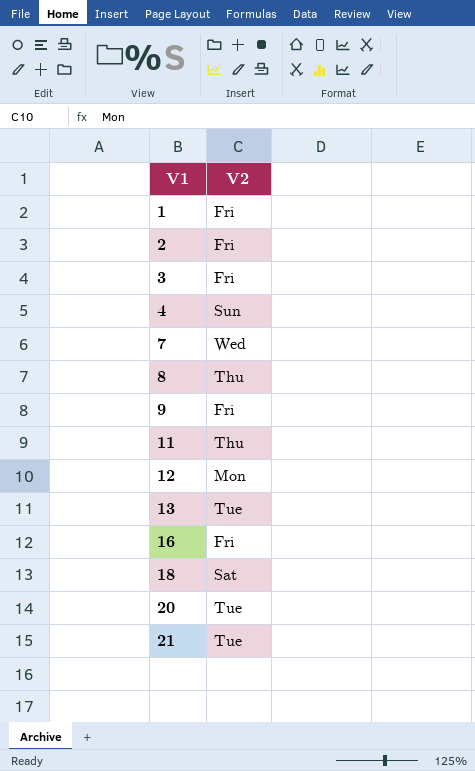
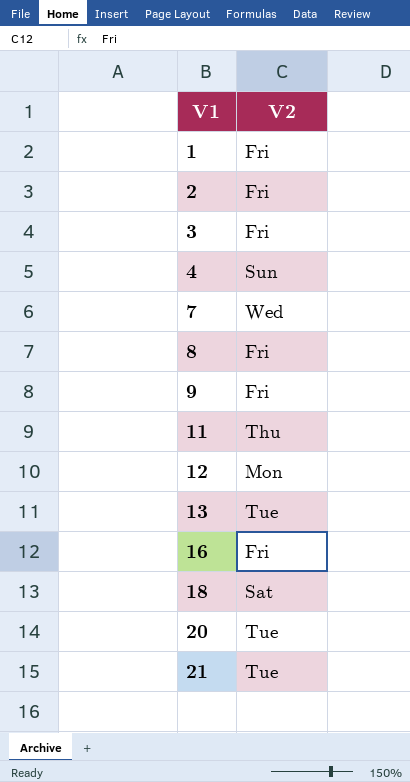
8 | V2: Thu -> Fri

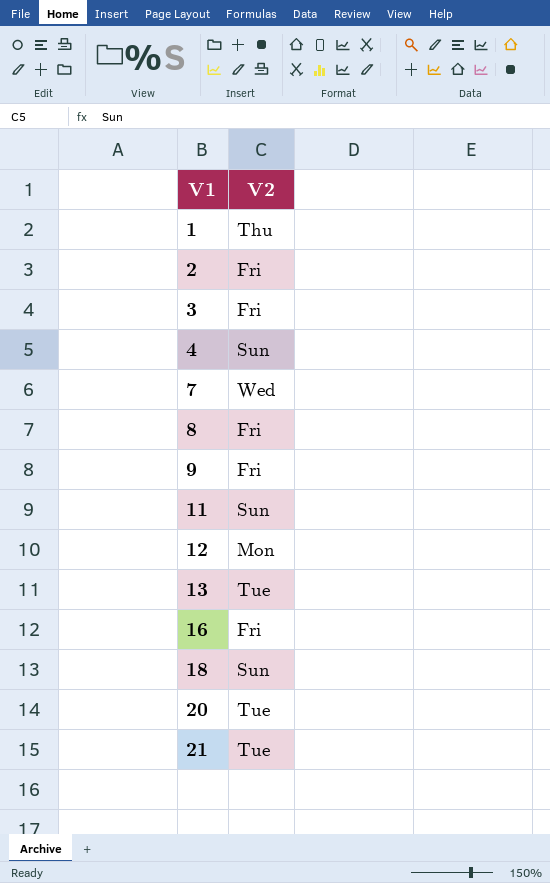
1 | V2: Fri -> Thu
11 | V2: Thu -> Sun
18 | V2: Sat -> Sun

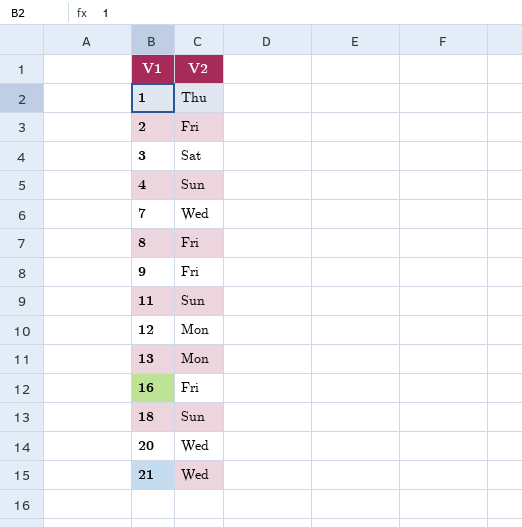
3 | V2: Fri -> Sat
13 | V2: Tue -> Mon
20 | V2: Tue -> Wed
21 | V2: Tue -> Wed

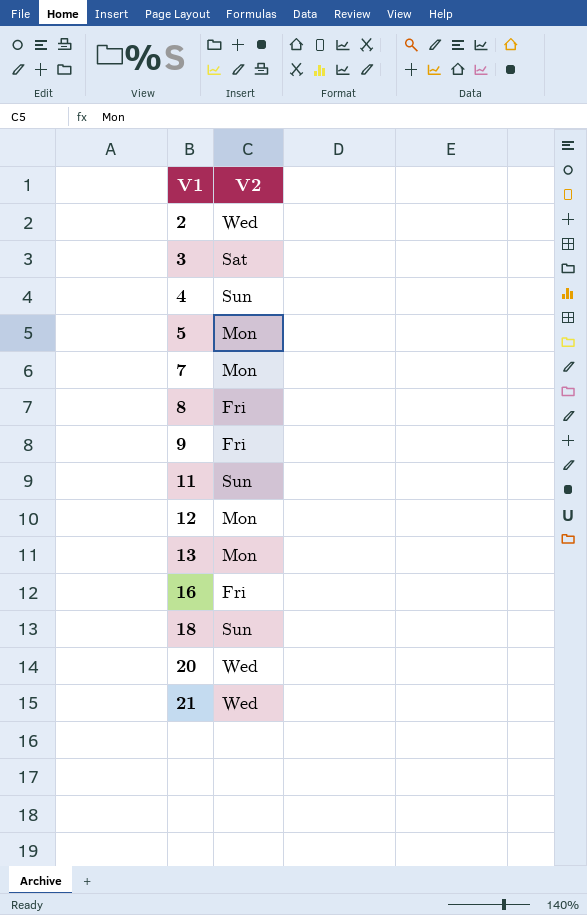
row 1: Thu -> none
2 | V2: Fri -> Wed
row 5: none -> Mon
7 | V2: Wed -> Mon

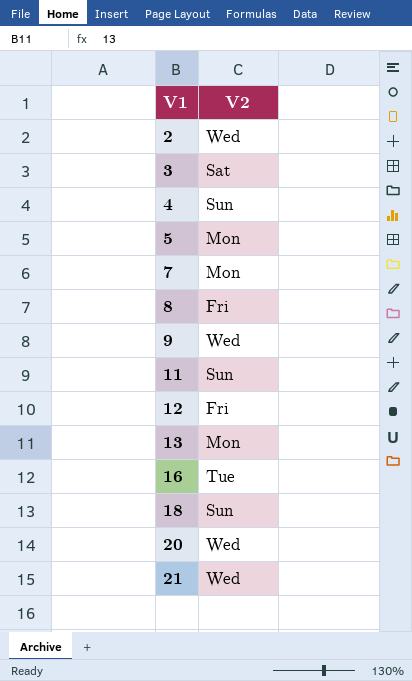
9 | V2: Fri -> Wed
12 | V2: Mon -> Fri
16 | V2: Fri -> Tue

